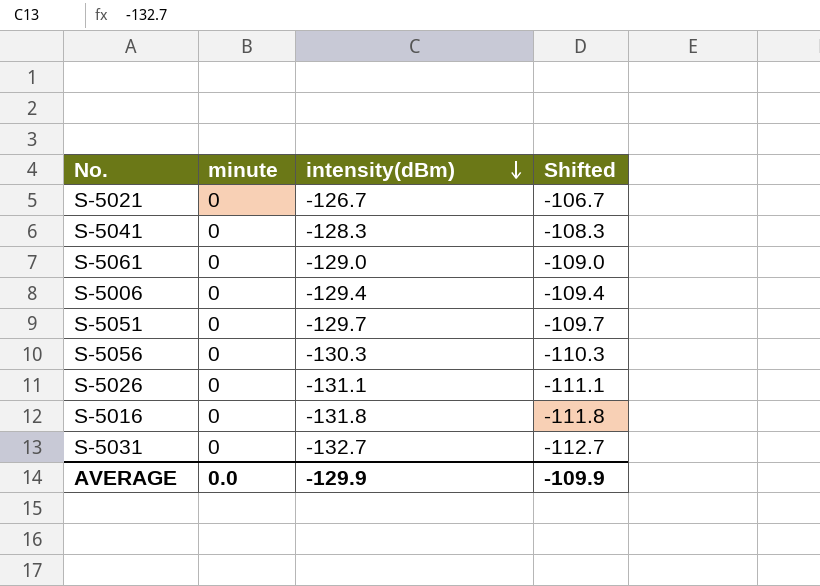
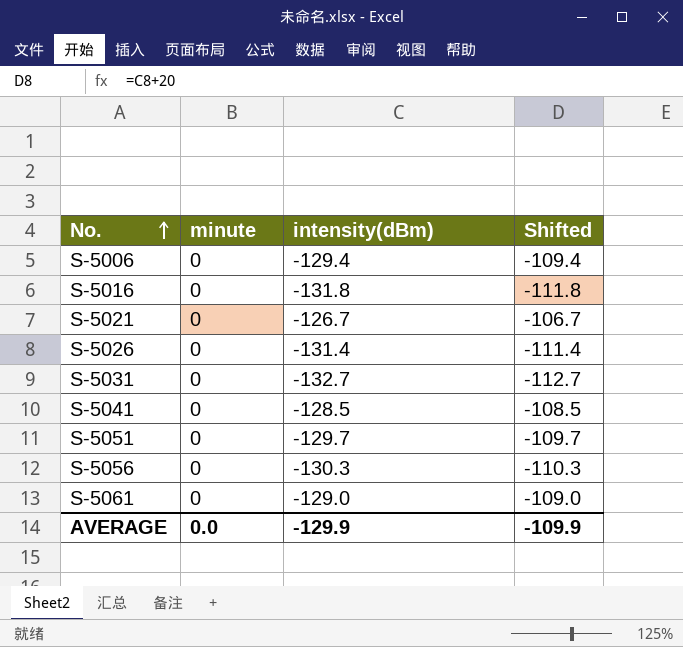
row order: intensity(dBm) descending -> No. ascending
S-5026 | intensity(dBm): -131.1 -> -131.4
S-5026 | Shifted: -111.1 -> -111.4
S-5041 | intensity(dBm): -128.3 -> -128.5
S-5041 | Shifted: -108.3 -> -108.5

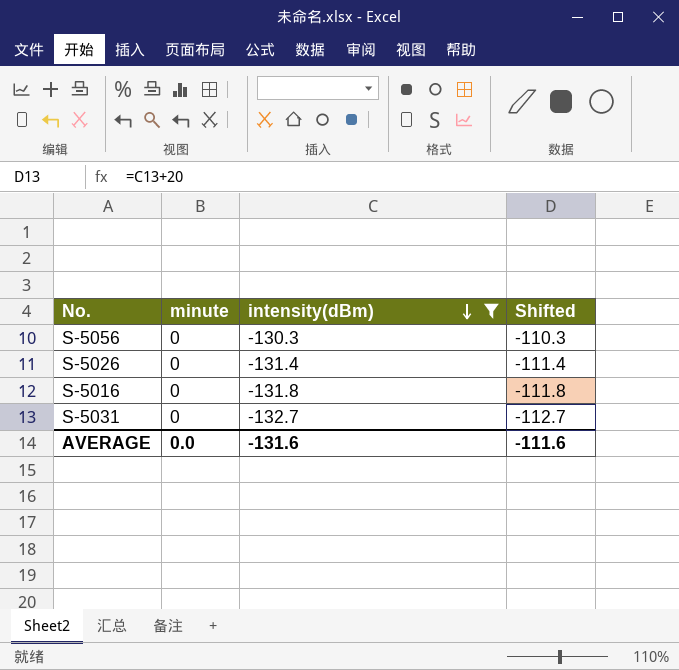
filter: none -> intensity(dBm) <= -130.3
row order: No. ascending -> intensity(dBm) descending
AVERAGE | intensity(dBm): -129.9 -> -131.6
AVERAGE | Shifted: -109.9 -> -111.6

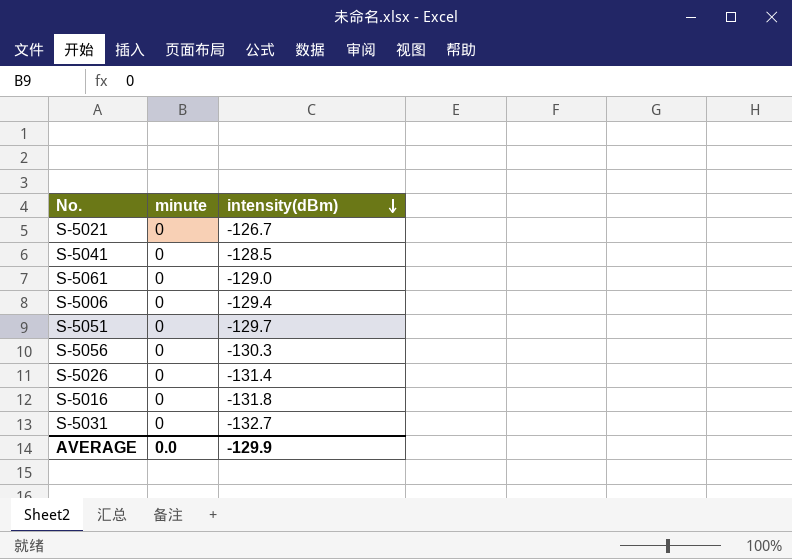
filter: intensity(dBm) <= -130.3 -> none
column Shifted | formula: [intensity(dBm)] + 20 -> none
AVERAGE | intensity(dBm): -131.6 -> -129.9

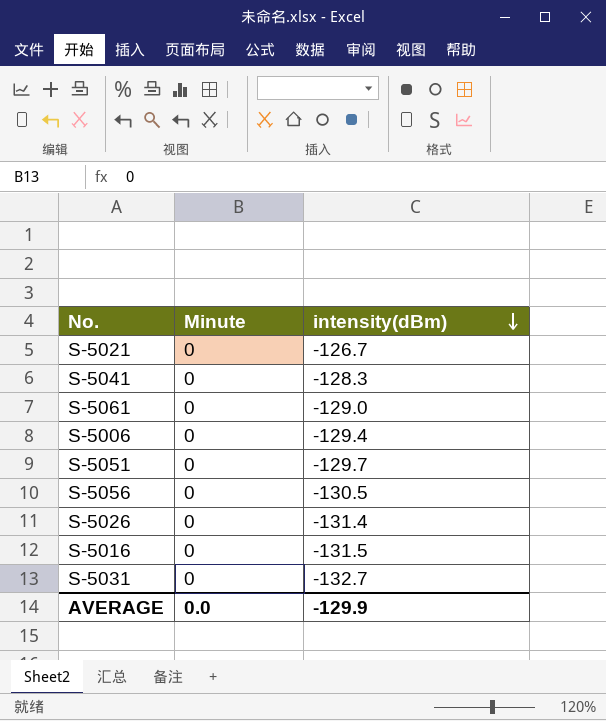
column name: minute -> Minute
S-5041 | intensity(dBm): -128.5 -> -128.3
S-5056 | intensity(dBm): -130.3 -> -130.5
S-5016 | intensity(dBm): -131.8 -> -131.5

